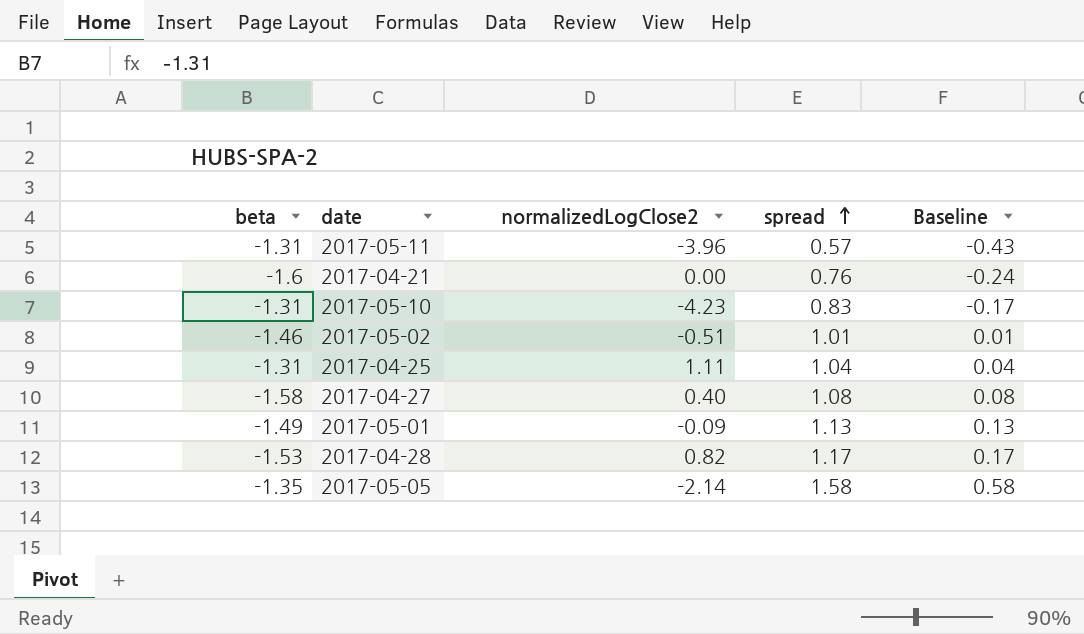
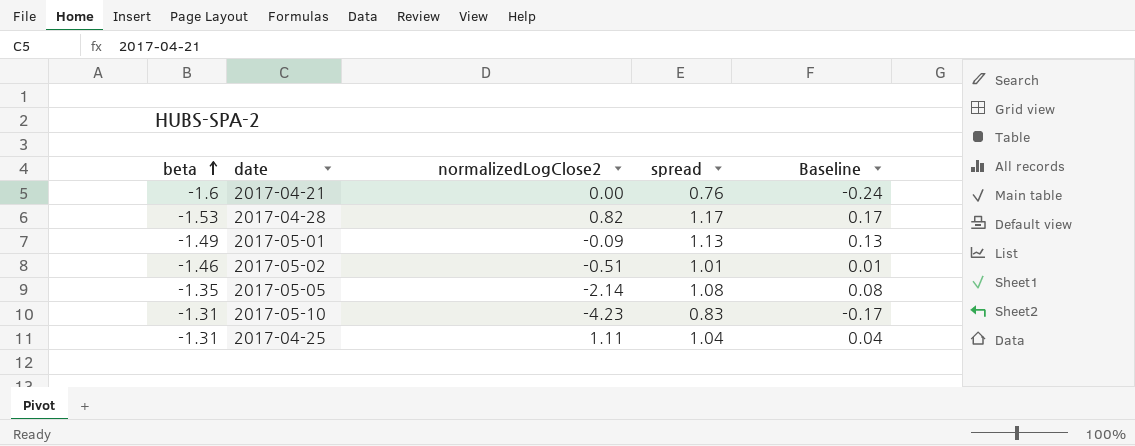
row order: spread ascending -> beta ascending
row 2017-05-11: -1.31 | -3.96 | 0.57 | -0.43 -> none
row 2017-04-27: -1.58 | 0.40 | 1.08 | 0.08 -> none
2017-05-05 | spread: 1.58 -> 1.08
2017-05-05 | Baseline: 0.58 -> 0.08

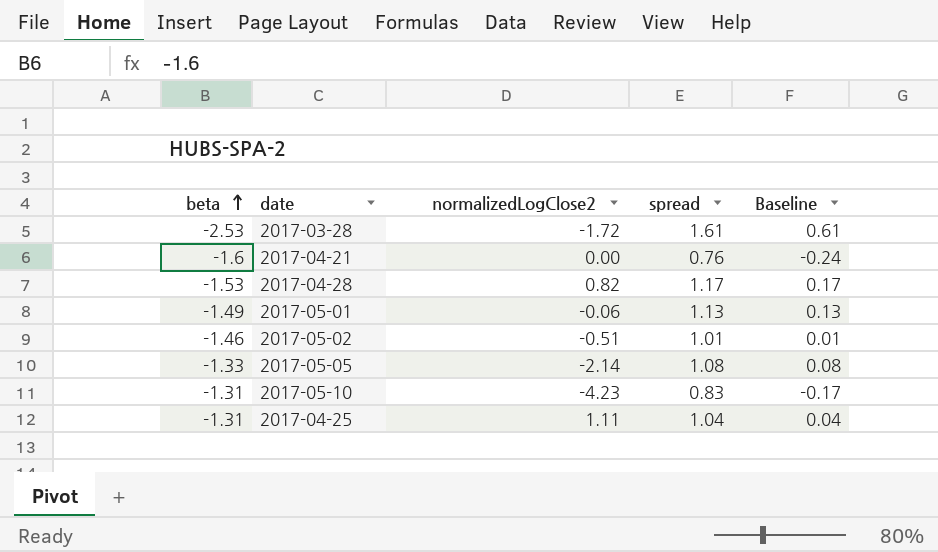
row 2017-03-28: none -> -2.53 | -1.72 | 1.61 | 0.61
2017-05-01 | normalizedLogClose2: -0.09 -> -0.06
2017-05-05 | beta: -1.35 -> -1.33

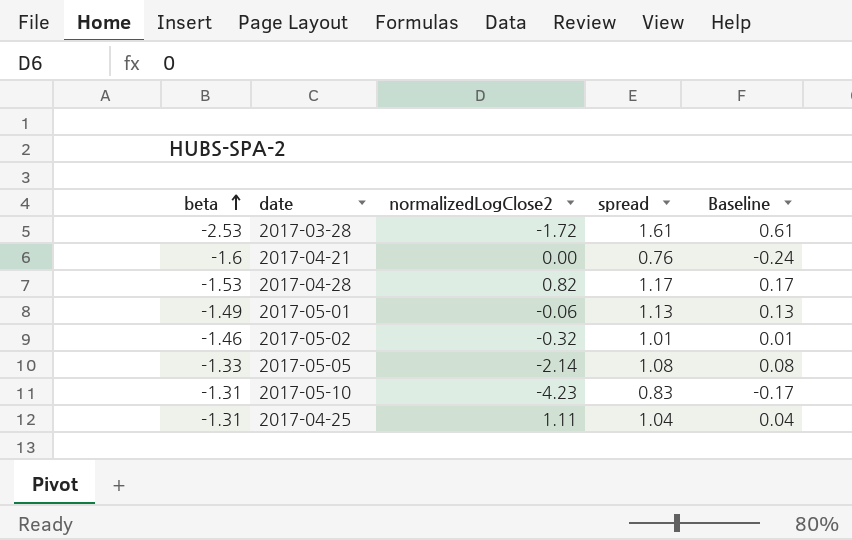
2017-05-02 | normalizedLogClose2: -0.51 -> -0.32

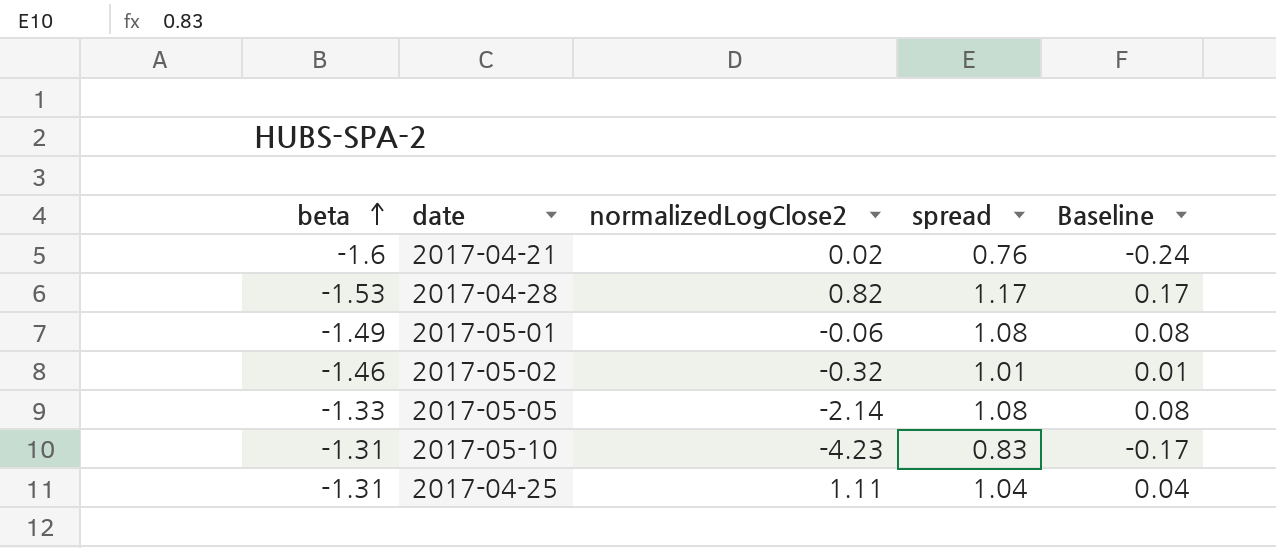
row 2017-03-28: -2.53 | -1.72 | 1.61 | 0.61 -> none
2017-04-21 | normalizedLogClose2: 0.00 -> 0.02
2017-05-01 | spread: 1.13 -> 1.08
2017-05-01 | Baseline: 0.13 -> 0.08

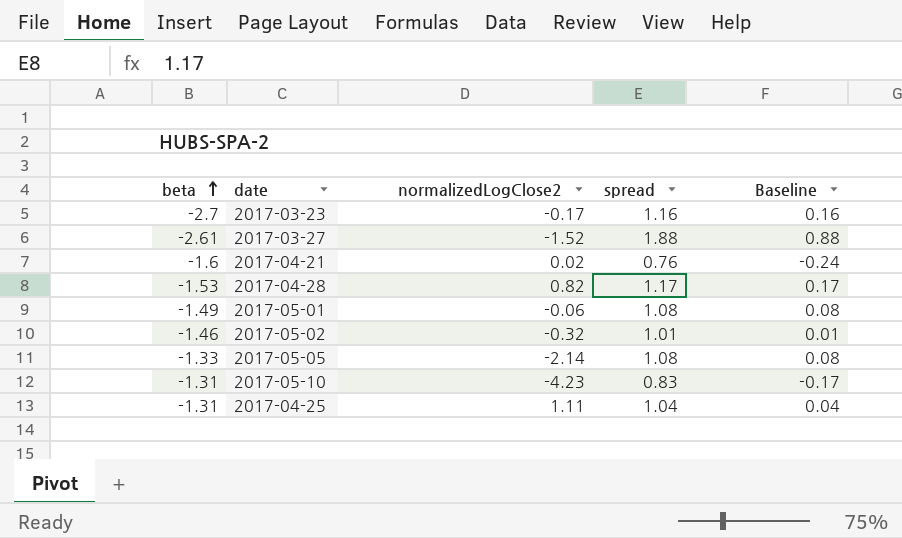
row 2017-03-23: none -> -2.7 | -0.17 | 1.16 | 0.16
row 2017-03-27: none -> -2.61 | -1.52 | 1.88 | 0.88

